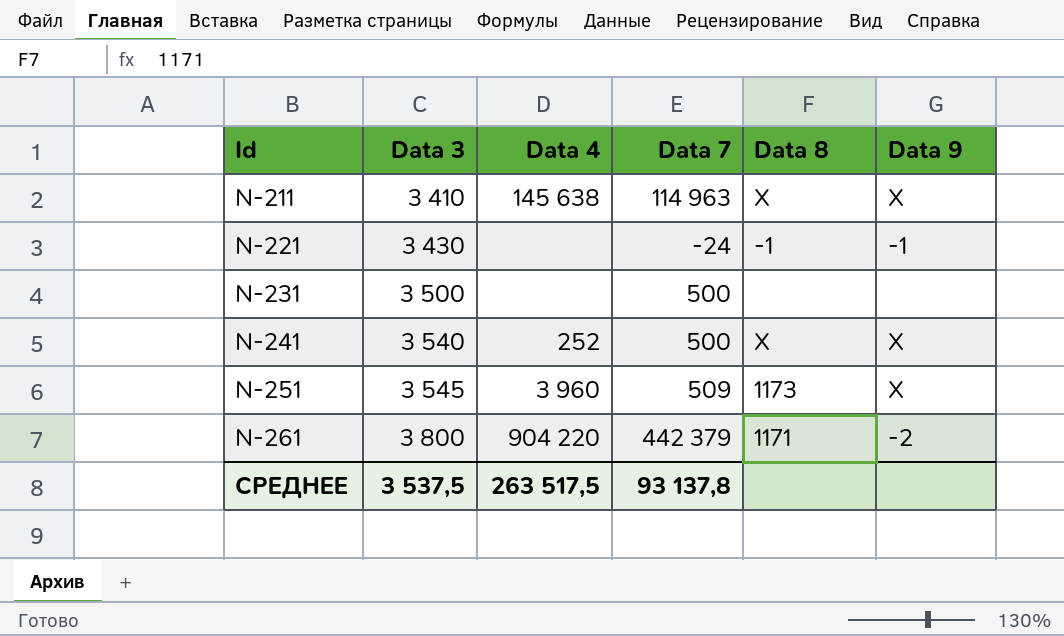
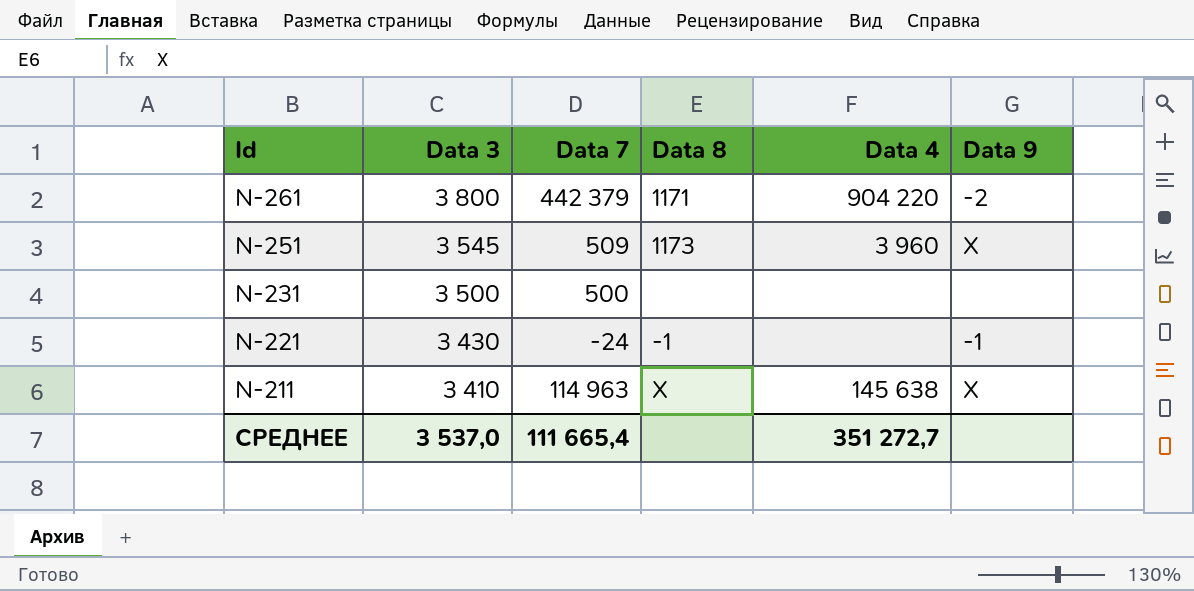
row order: Id ascending -> Id descending
column Data 4 | position: 3 -> 5
row N-241: 3 540 | 252 | 500 | X | X -> none
СРЕДНЕЕ | Data 3: 3 537,5 -> 3 537,0
СРЕДНЕЕ | Data 7: 93 137,8 -> 111 665,4
СРЕДНЕЕ | Data 4: 263 517,5 -> 351 272,7

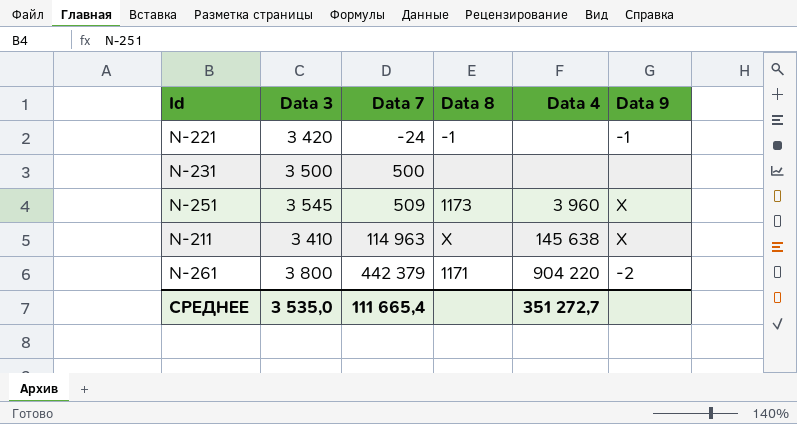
row order: Id descending -> Data 7 ascending
N-221 | Data 3: 3 430 -> 3 420
СРЕДНЕЕ | Data 3: 3 537,0 -> 3 535,0

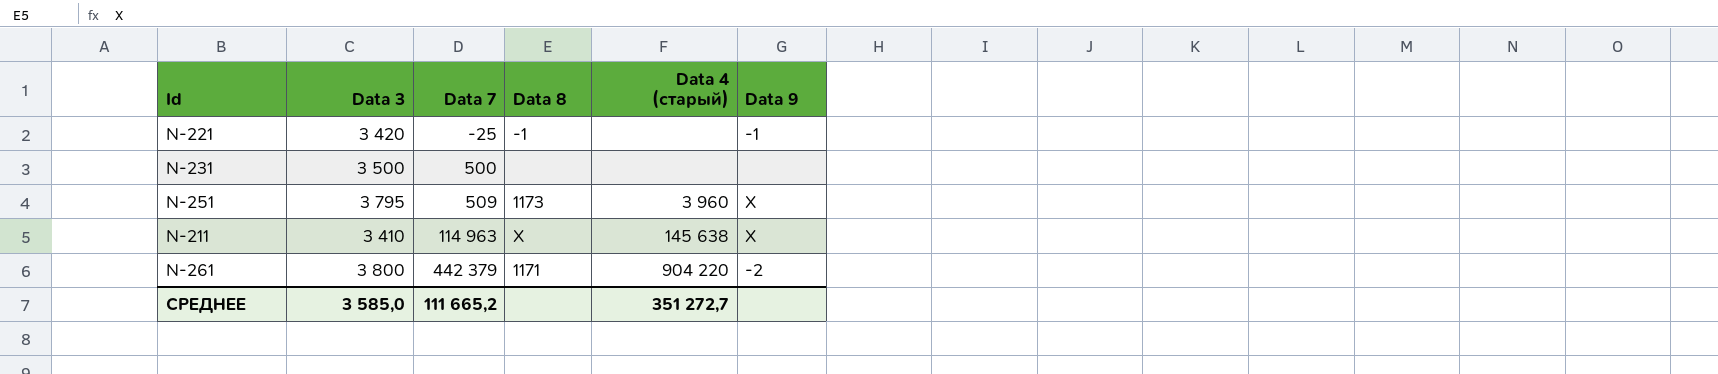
column name: Data 4 -> Data 4 (старый)
N-221 | Data 7: -24 -> -25
N-251 | Data 3: 3 545 -> 3 795
СРЕДНЕЕ | Data 3: 3 535,0 -> 3 585,0
СРЕДНЕЕ | Data 7: 111 665,4 -> 111 665,2

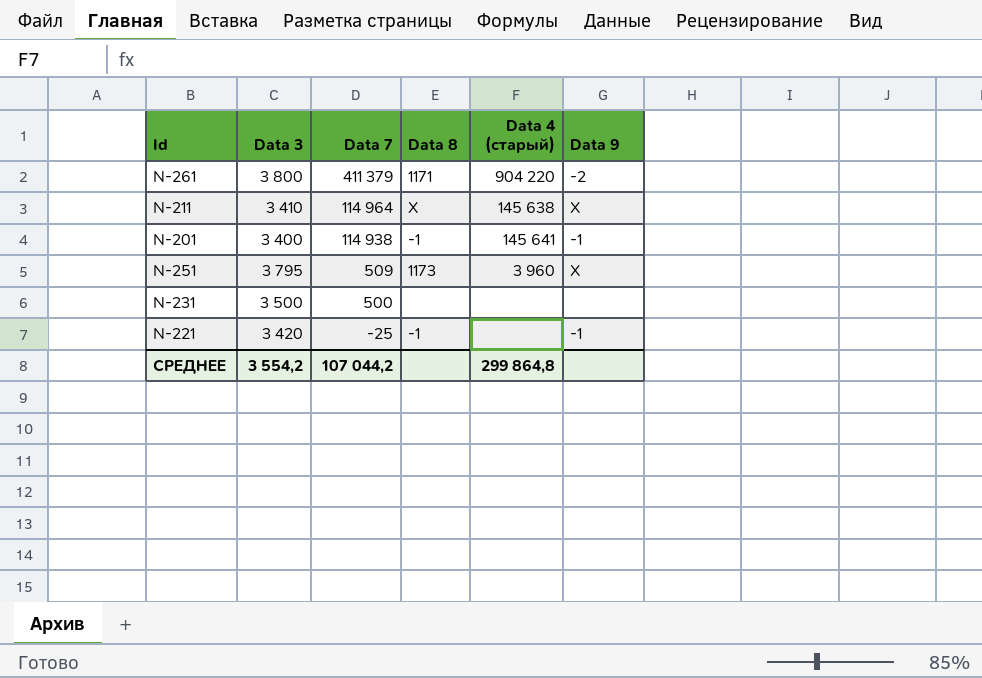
row order: Data 7 ascending -> Data 7 descending
N-261 | Data 7: 442 379 -> 411 379
N-211 | Data 7: 114 963 -> 114 964
row N-201: none -> 3 400 | 114 938 | -1 | 145 641 | -1
СРЕДНЕЕ | Data 3: 3 585,0 -> 3 554,2
СРЕДНЕЕ | Data 7: 111 665,2 -> 107 044,2
СРЕДНЕЕ | Data 4 (старый): 351 272,7 -> 299 864,8

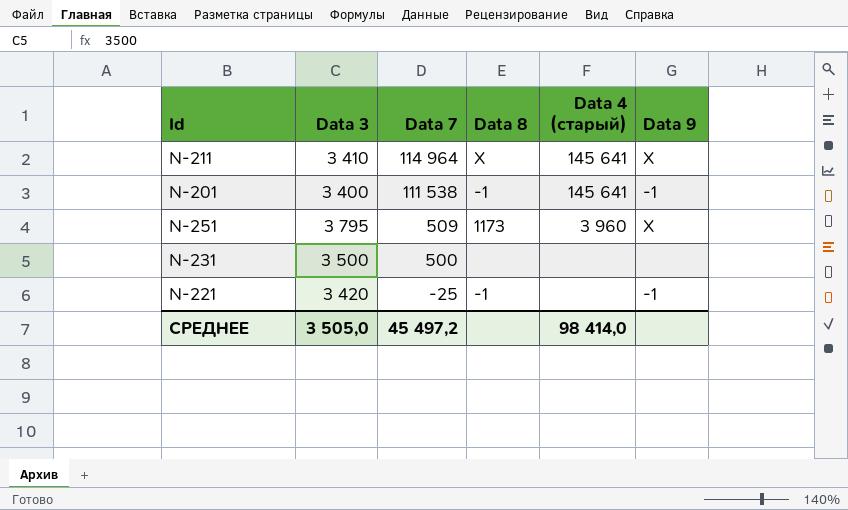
row N-261: 3 800 | 411 379 | 1171 | 904 220 | -2 -> none
N-211 | Data 4 (старый): 145 638 -> 145 641
N-201 | Data 7: 114 938 -> 111 538
СРЕДНЕЕ | Data 3: 3 554,2 -> 3 505,0
СРЕДНЕЕ | Data 7: 107 044,2 -> 45 497,2
СРЕДНЕЕ | Data 4 (старый): 299 864,8 -> 98 414,0

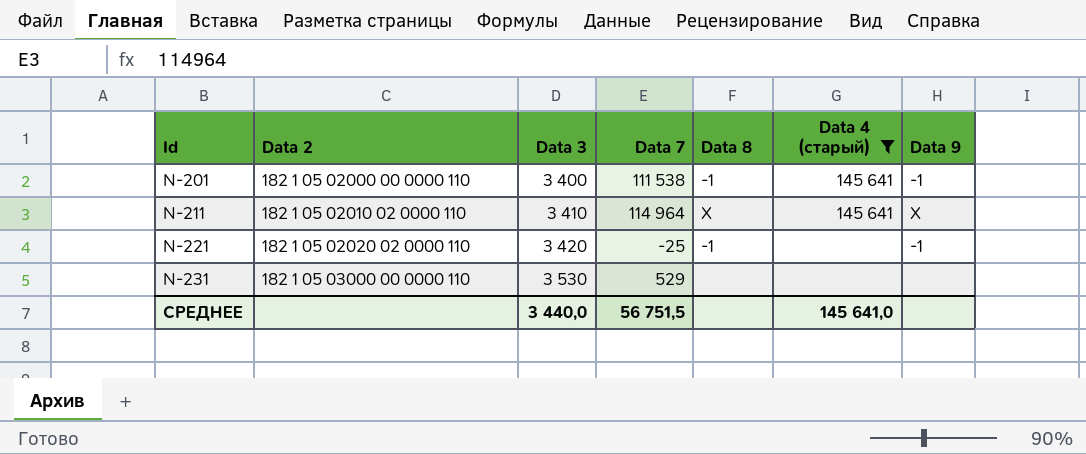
filter: none -> Data 4 (старый) != 3 960
row order: Data 7 descending -> Id ascending
column Data 2 | position: none -> 2
N-231 | Data 3: 3 500 -> 3 530
N-231 | Data 7: 500 -> 529
СРЕДНЕЕ | Data 3: 3 505,0 -> 3 440,0
СРЕДНЕЕ | Data 7: 45 497,2 -> 56 751,5
СРЕДНЕЕ | Data 4 (старый): 98 414,0 -> 145 641,0

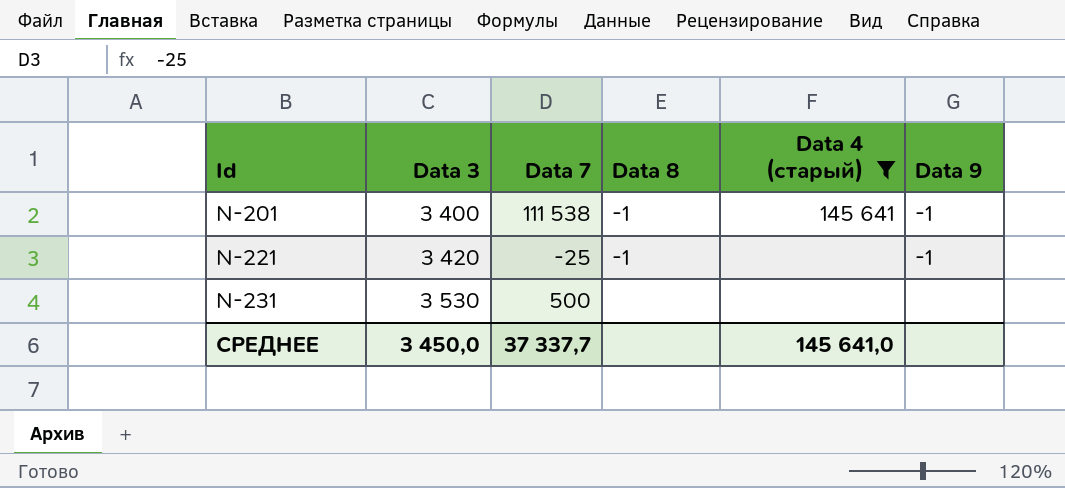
column Data 2 | position: 2 -> none
row N-211: 182 1 05 02010 02 0000 110 | 3 410 | 114 964 | X | 145 641 | X -> none
N-231 | Data 7: 529 -> 500
СРЕДНЕЕ | Data 3: 3 440,0 -> 3 450,0
СРЕДНЕЕ | Data 7: 56 751,5 -> 37 337,7

